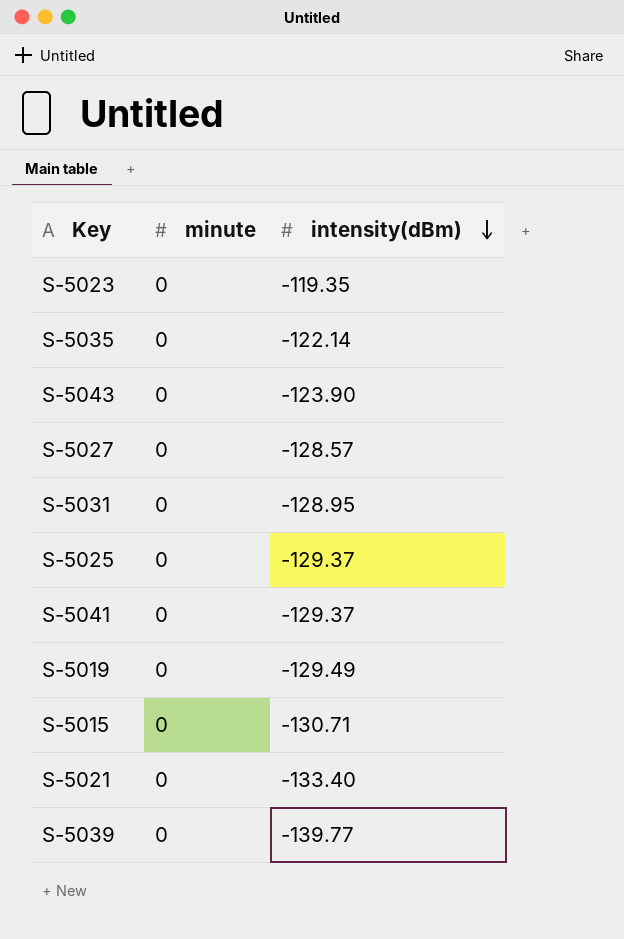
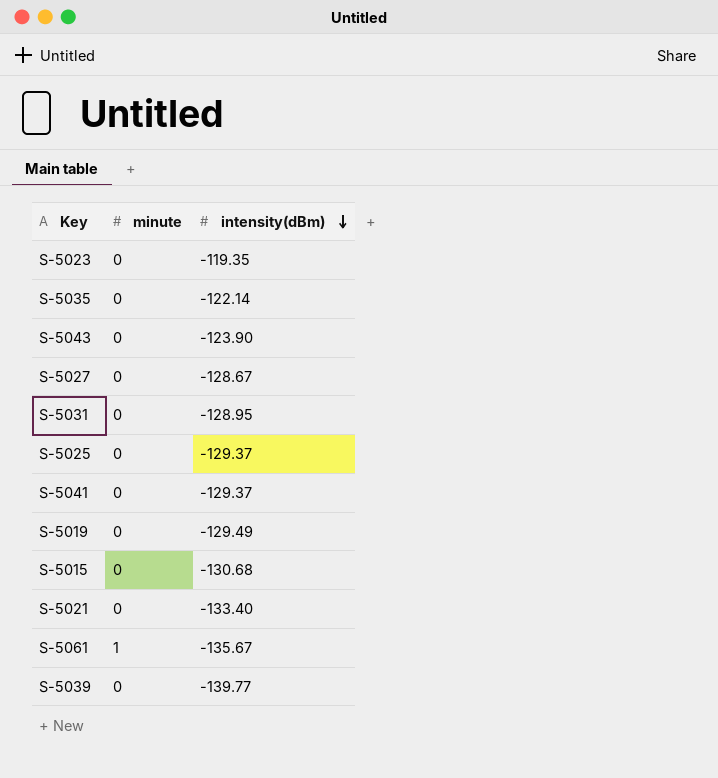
S-5027 | intensity(dBm): -128.57 -> -128.67
S-5015 | intensity(dBm): -130.71 -> -130.68
row S-5061: none -> 1 | -135.67

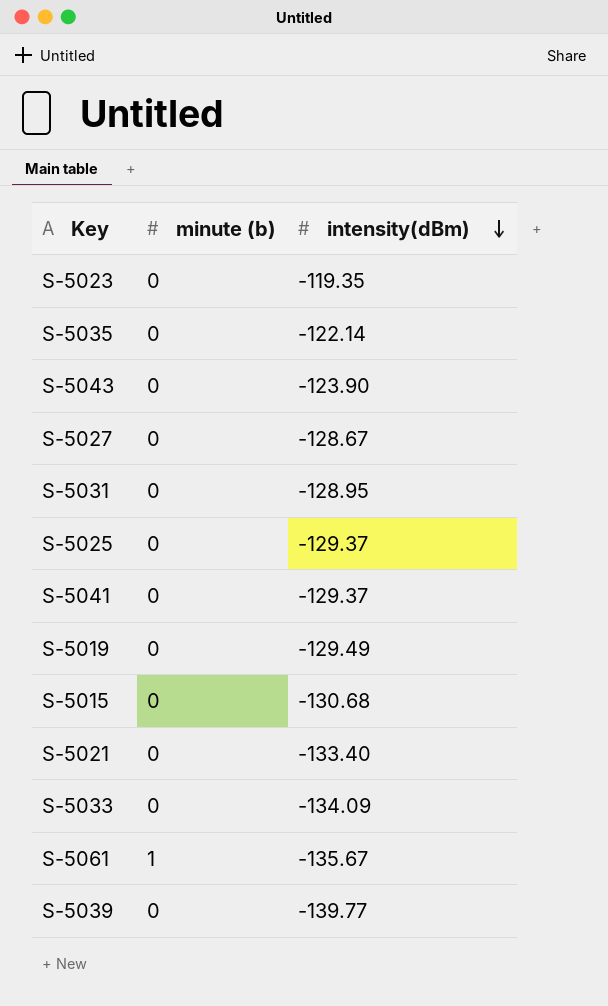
column name: minute -> minute (b)
row S-5033: none -> 0 | -134.09

